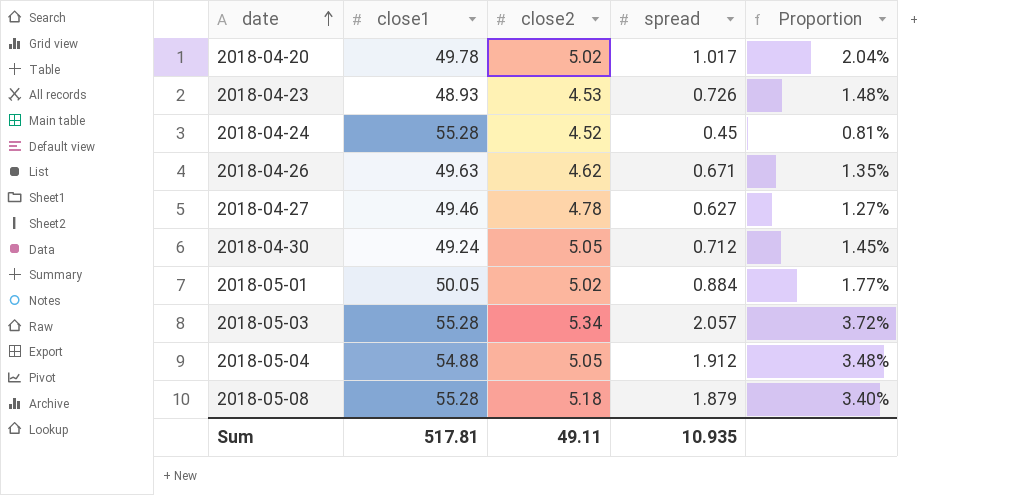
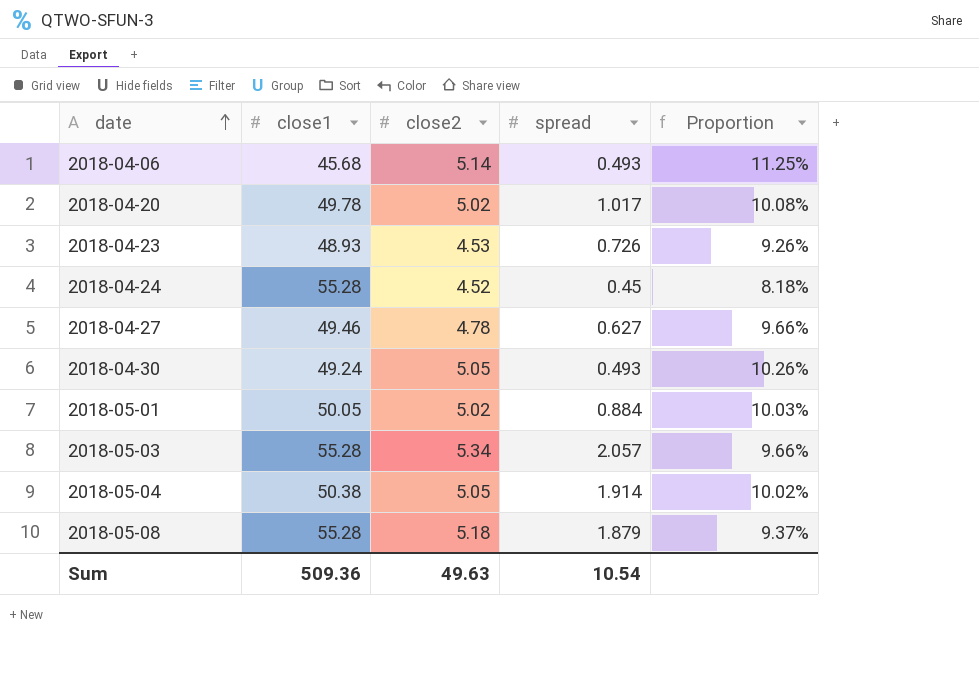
column Proportion | formula: [spread] / [close1] -> [close2] / [close1]
row 2018-04-26: 49.63 | 4.62 | 0.671 | 1.35% -> none
row 2018-04-06: none -> 45.68 | 5.14 | 0.493 | 11.25%
2018-04-30 | spread: 0.712 -> 0.493
2018-05-04 | close1: 54.88 -> 50.38
2018-05-04 | spread: 1.912 -> 1.914
Sum | close1: 517.81 -> 509.36
Sum | close2: 49.11 -> 49.63
Sum | spread: 10.935 -> 10.54

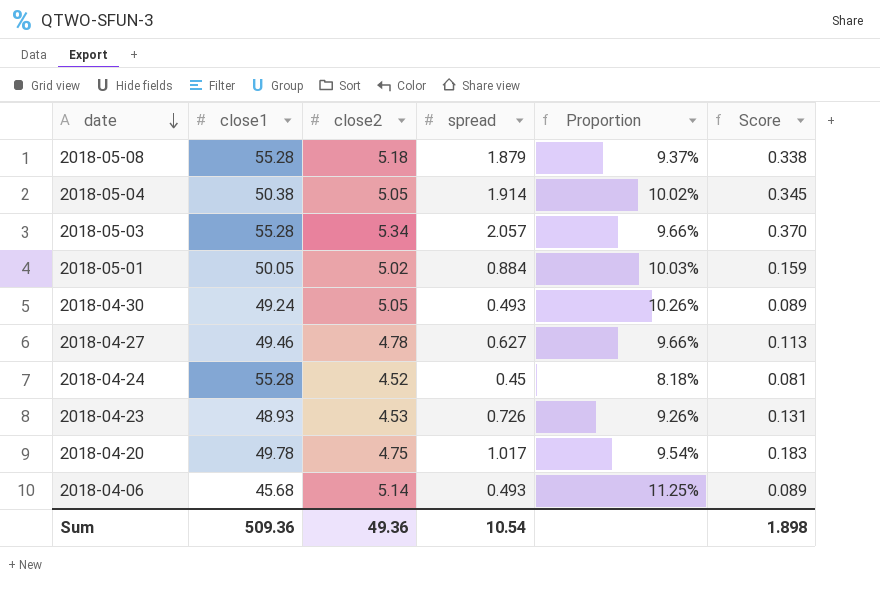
row order: date ascending -> date descending
column Score | formula: none -> [spread] * 0.18
2018-04-20 | close2: 5.02 -> 4.75
2018-04-20 | Proportion: 10.08% -> 9.54%
Sum | close2: 49.63 -> 49.36

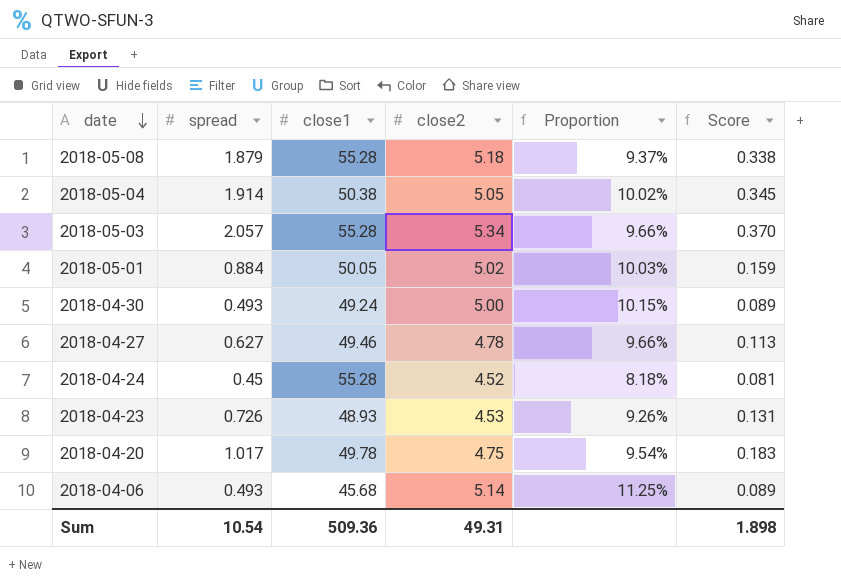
column spread | position: 4 -> 2
2018-04-30 | close2: 5.05 -> 5.00
2018-04-30 | Proportion: 10.26% -> 10.15%
Sum | close2: 49.36 -> 49.31

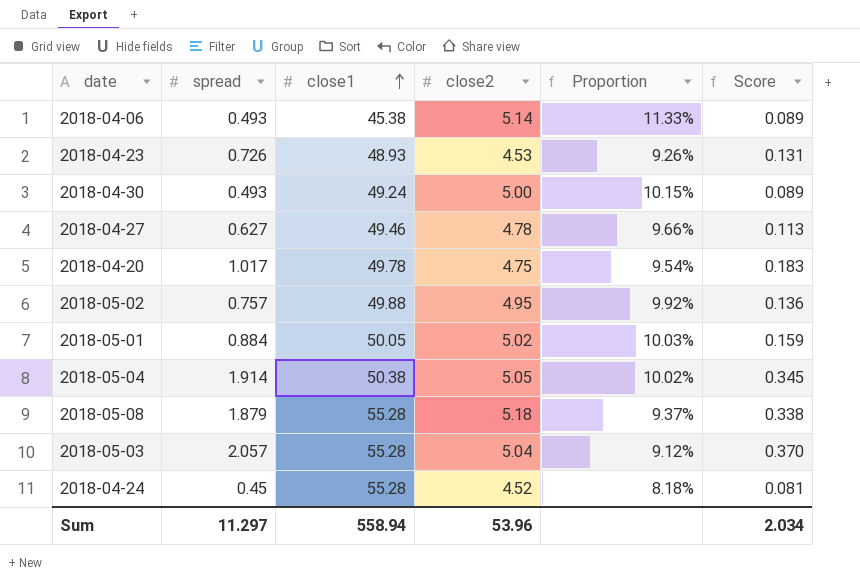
row order: date descending -> close1 ascending
2018-04-06 | close1: 45.68 -> 45.38
2018-04-06 | Proportion: 11.25% -> 11.33%
row 2018-05-02: none -> 0.757 | 49.88 | 4.95 | 9.92% | 0.136
2018-05-03 | close2: 5.34 -> 5.04
2018-05-03 | Proportion: 9.66% -> 9.12%
Sum | spread: 10.54 -> 11.297
Sum | close1: 509.36 -> 558.94
Sum | close2: 49.31 -> 53.96
Sum | Score: 1.898 -> 2.034

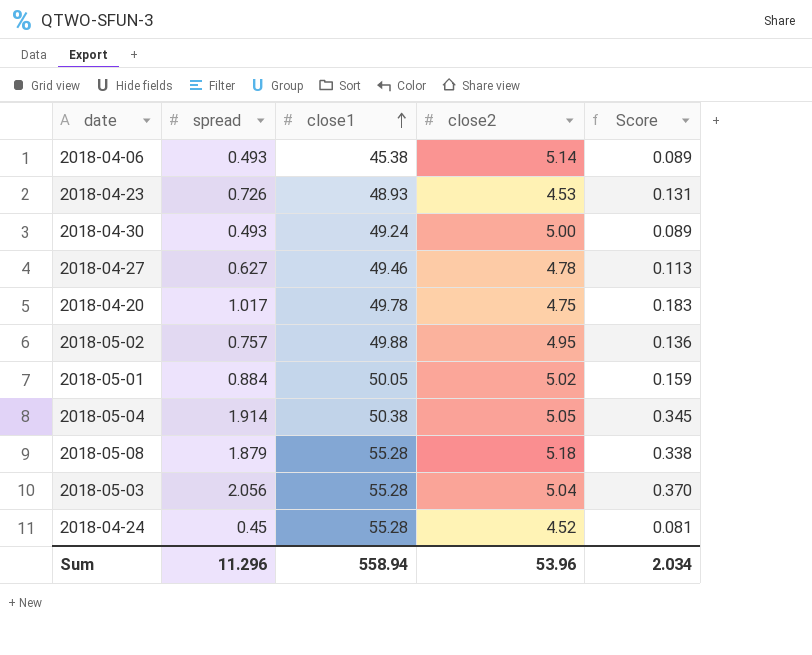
column Proportion | formula: [close2] / [close1] -> none
2018-05-03 | spread: 2.057 -> 2.056
Sum | spread: 11.297 -> 11.296

